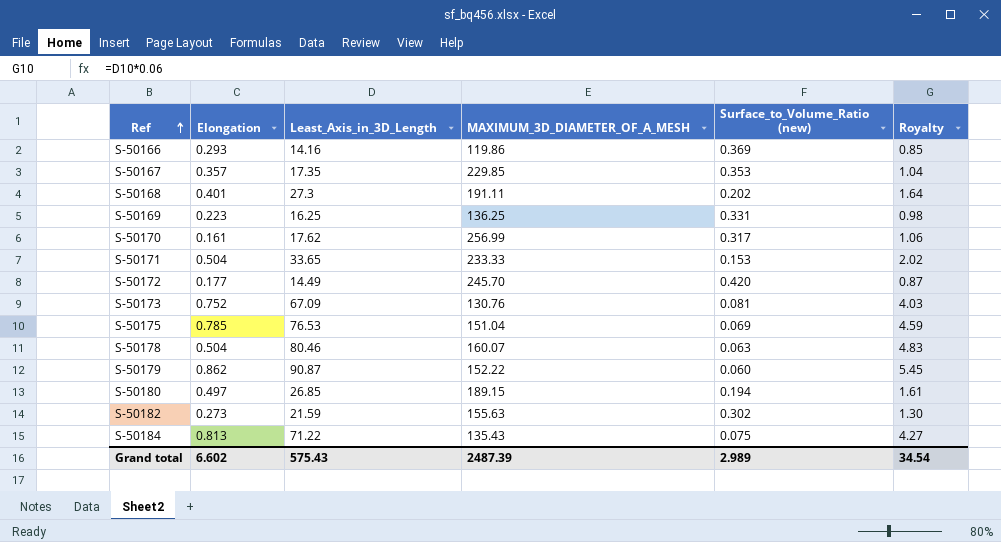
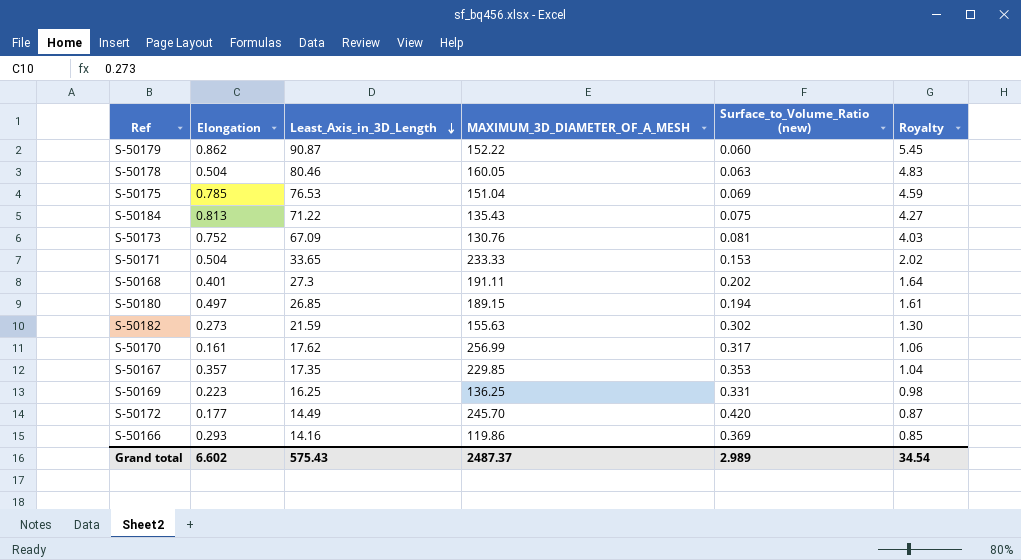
row order: Ref ascending -> Least_Axis_in_3D_Length descending
S-50178 | MAXIMUM_3D_DIAMETER_OF_A_MESH: 160.07 -> 160.05
Grand total | MAXIMUM_3D_DIAMETER_OF_A_MESH: 2487.39 -> 2487.37

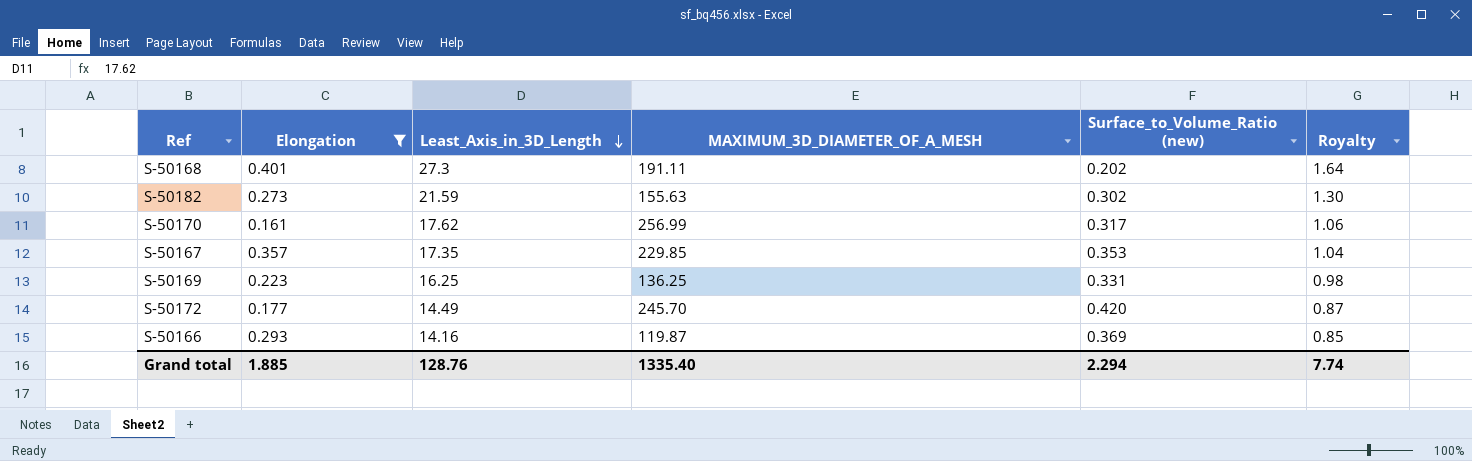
filter: none -> Elongation <= 0.401
S-50166 | MAXIMUM_3D_DIAMETER_OF_A_MESH: 119.86 -> 119.87
Grand total | Elongation: 6.602 -> 1.885
Grand total | Least_Axis_in_3D_Length: 575.43 -> 128.76
Grand total | MAXIMUM_3D_DIAMETER_OF_A_MESH: 2487.37 -> 1335.40
Grand total | Surface_to_Volume_Ratio (new): 2.989 -> 2.294
Grand total | Royalty: 34.54 -> 7.74

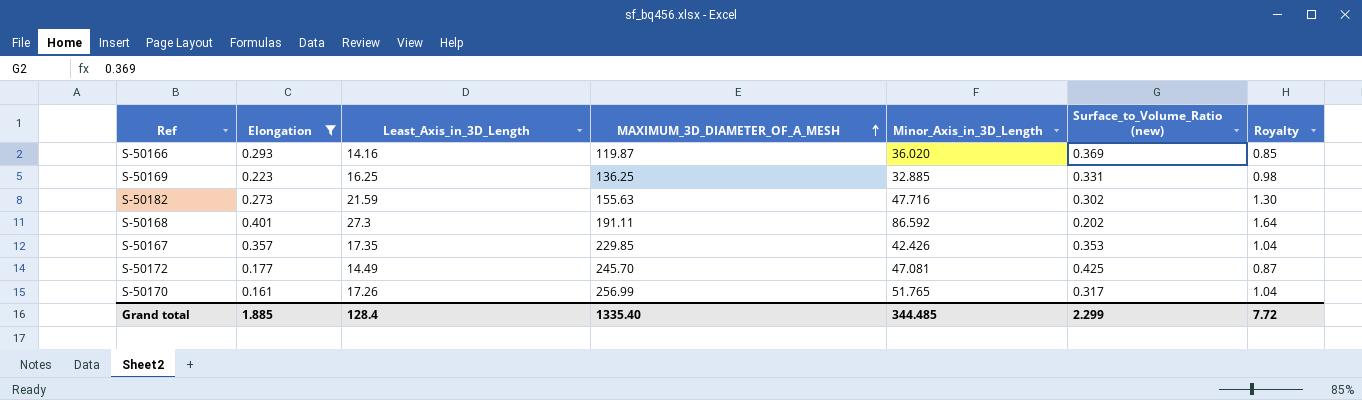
row order: Least_Axis_in_3D_Length descending -> MAXIMUM_3D_DIAMETER_OF_A_MESH ascending
column Minor_Axis_in_3D_Length | position: none -> 5
S-50172 | Surface_to_Volume_Ratio (new): 0.420 -> 0.425
S-50170 | Least_Axis_in_3D_Length: 17.62 -> 17.26
S-50170 | Royalty: 1.06 -> 1.04
Grand total | Least_Axis_in_3D_Length: 128.76 -> 128.4
Grand total | Surface_to_Volume_Ratio (new): 2.294 -> 2.299
Grand total | Royalty: 7.74 -> 7.72

